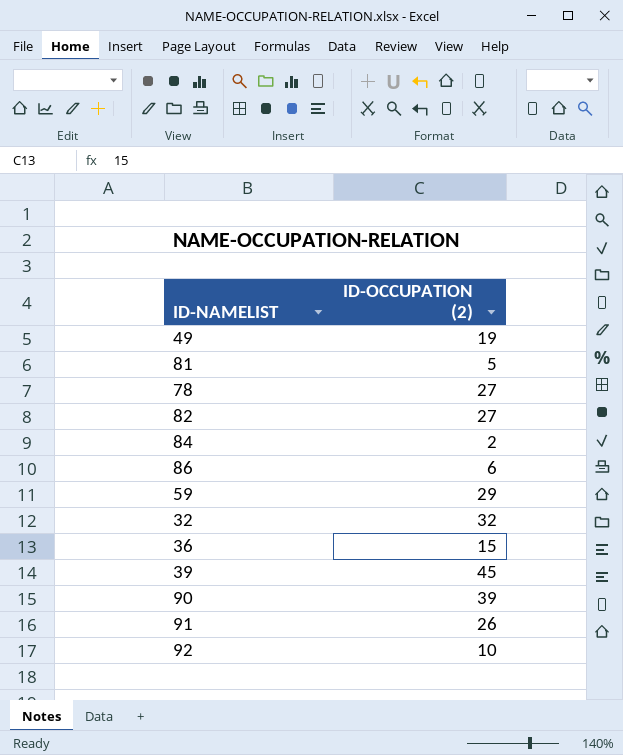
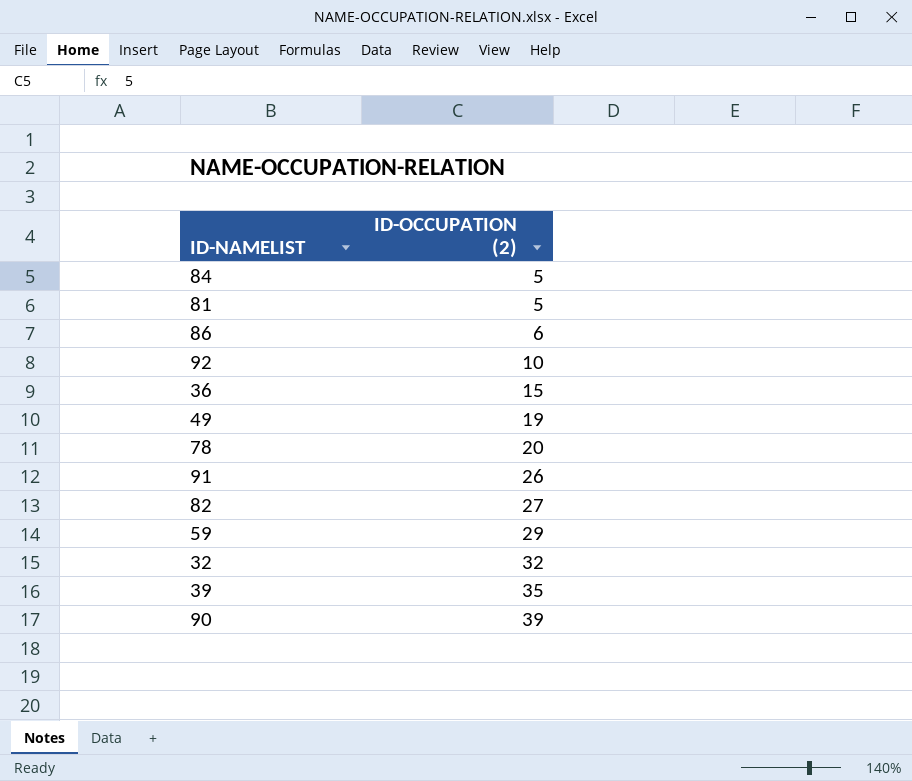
row order: none -> ID-OCCUPATION (2) ascending
84 | ID-OCCUPATION (2): 2 -> 5
78 | ID-OCCUPATION (2): 27 -> 20
39 | ID-OCCUPATION (2): 45 -> 35

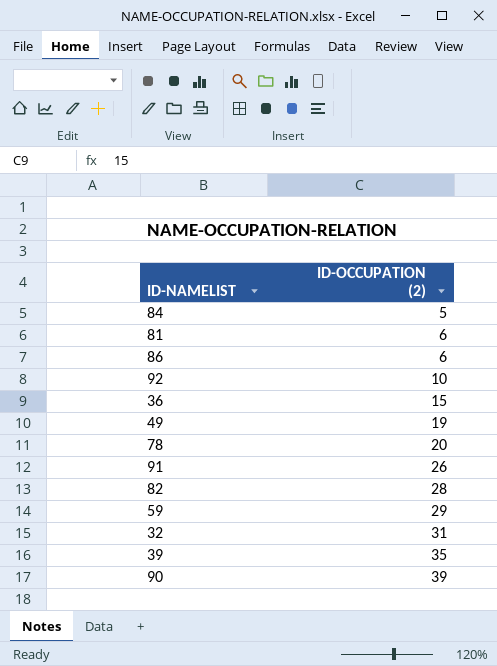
81 | ID-OCCUPATION (2): 5 -> 6
82 | ID-OCCUPATION (2): 27 -> 28
32 | ID-OCCUPATION (2): 32 -> 31

